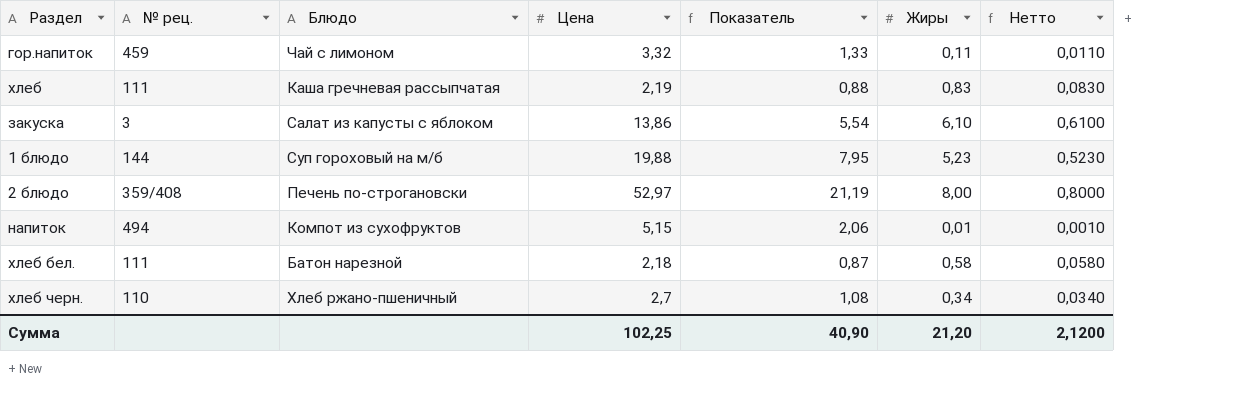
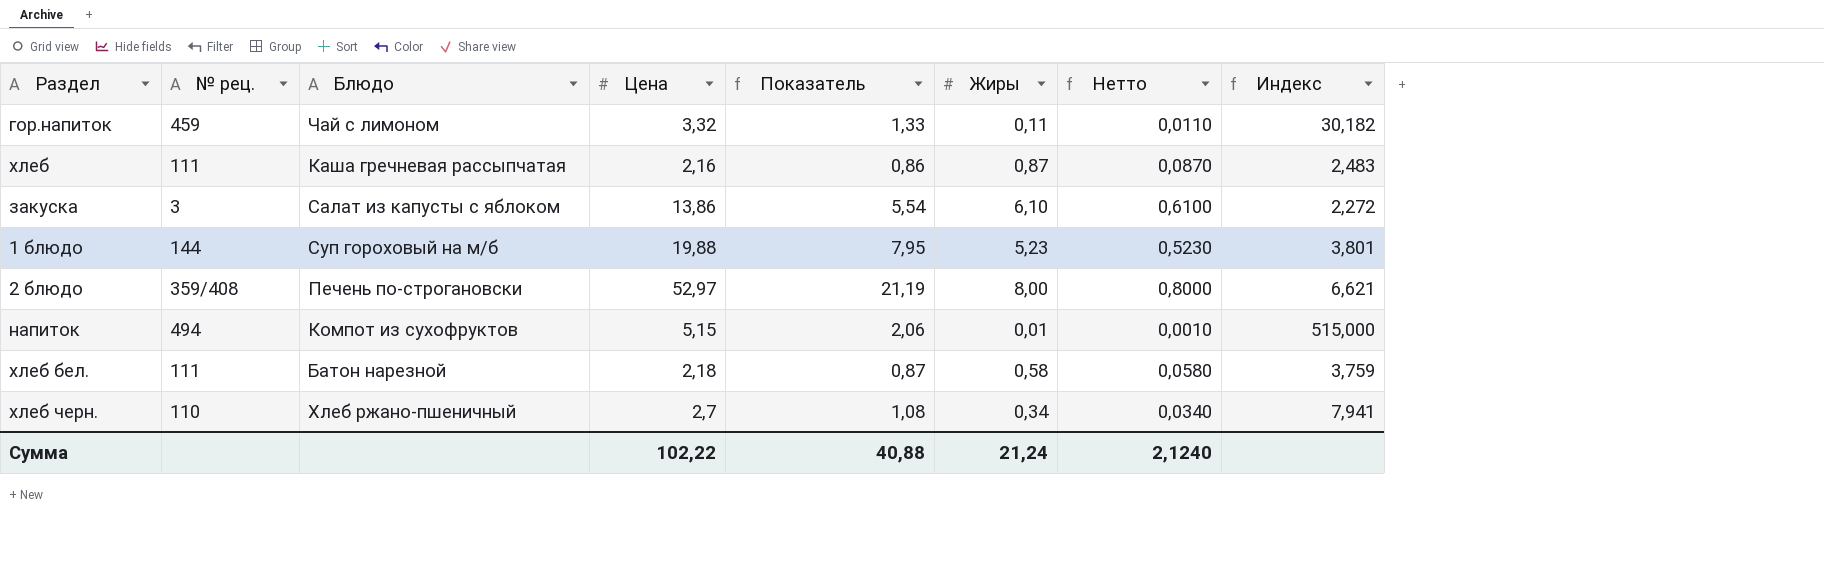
column Индекс | formula: none -> [Цена] / [Жиры]
хлеб | Цена: 2,19 -> 2,16
хлеб | Показатель: 0,88 -> 0,86
хлеб | Жиры: 0,83 -> 0,87
хлеб | Нетто: 0,0830 -> 0,0870
Сумма | Цена: 102,25 -> 102,22
Сумма | Показатель: 40,90 -> 40,88
Сумма | Жиры: 21,20 -> 21,24
Сумма | Нетто: 2,1200 -> 2,1240

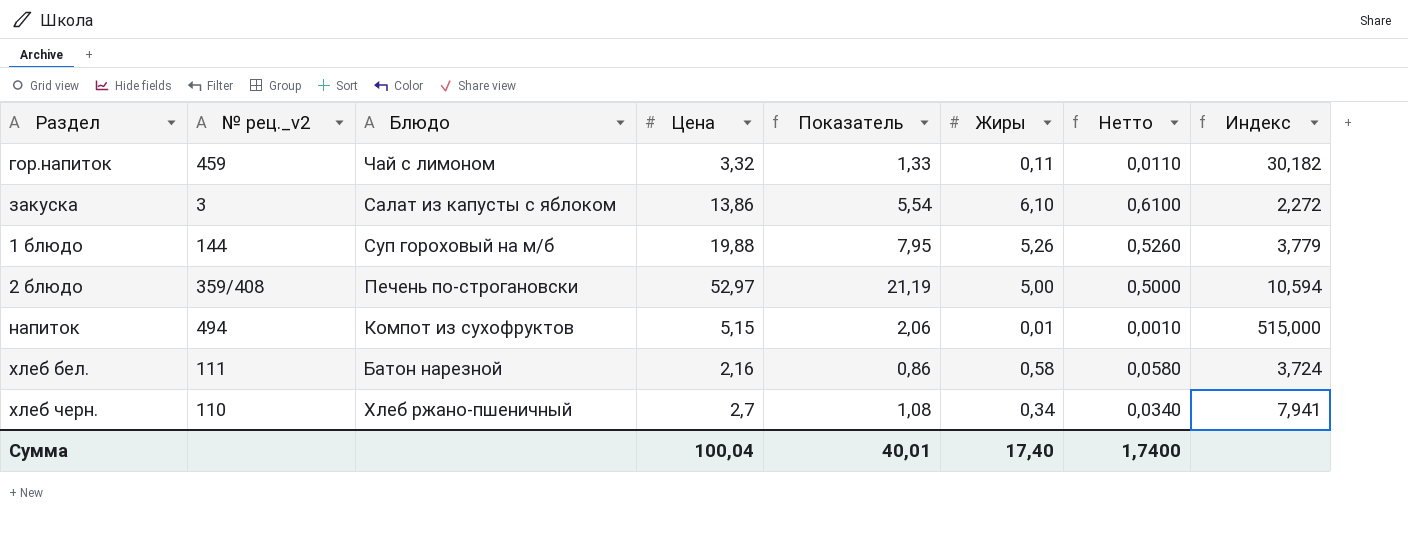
column name: № рец. -> № рец._v2
row хлеб: 111 | Каша гречневая рассыпчатая | 2,16 | 0,86 | 0,87 | 0,0870 | 2,483 -> none
1 блюдо | Жиры: 5,23 -> 5,26
1 блюдо | Нетто: 0,5230 -> 0,5260
1 блюдо | Индекс: 3,801 -> 3,779
2 блюдо | Жиры: 8,00 -> 5,00
2 блюдо | Нетто: 0,8000 -> 0,5000
2 блюдо | Индекс: 6,621 -> 10,594
хлеб бел. | Цена: 2,18 -> 2,16
хлеб бел. | Показатель: 0,87 -> 0,86
хлеб бел. | Индекс: 3,759 -> 3,724
Сумма | Цена: 102,22 -> 100,04
Сумма | Показатель: 40,88 -> 40,01
Сумма | Жиры: 21,24 -> 17,40
Сумма | Нетто: 2,1240 -> 1,7400

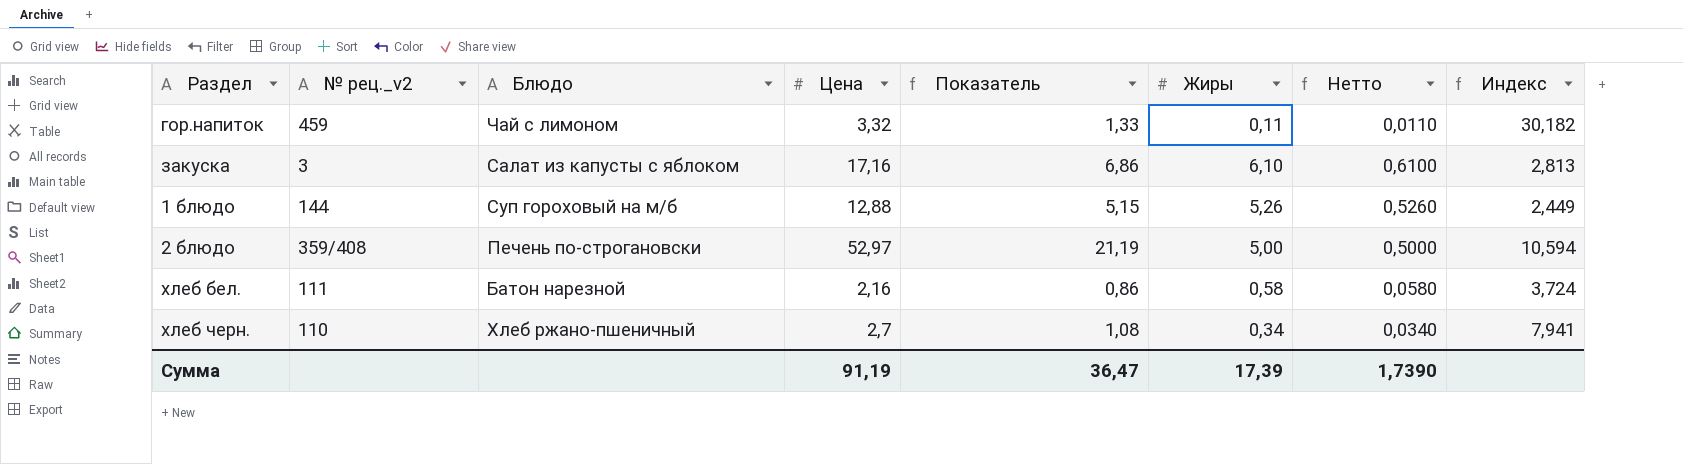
row напиток: 494 | Компот из сухофруктов | 5,15 | 2,06 | 0,01 | 0,0010 | 515,000 -> none
закуска | Цена: 13,86 -> 17,16
закуска | Показатель: 5,54 -> 6,86
закуска | Индекс: 2,272 -> 2,813
1 блюдо | Цена: 19,88 -> 12,88
1 блюдо | Показатель: 7,95 -> 5,15
1 блюдо | Индекс: 3,779 -> 2,449
Сумма | Цена: 100,04 -> 91,19
Сумма | Показатель: 40,01 -> 36,47
Сумма | Жиры: 17,40 -> 17,39
Сумма | Нетто: 1,7400 -> 1,7390

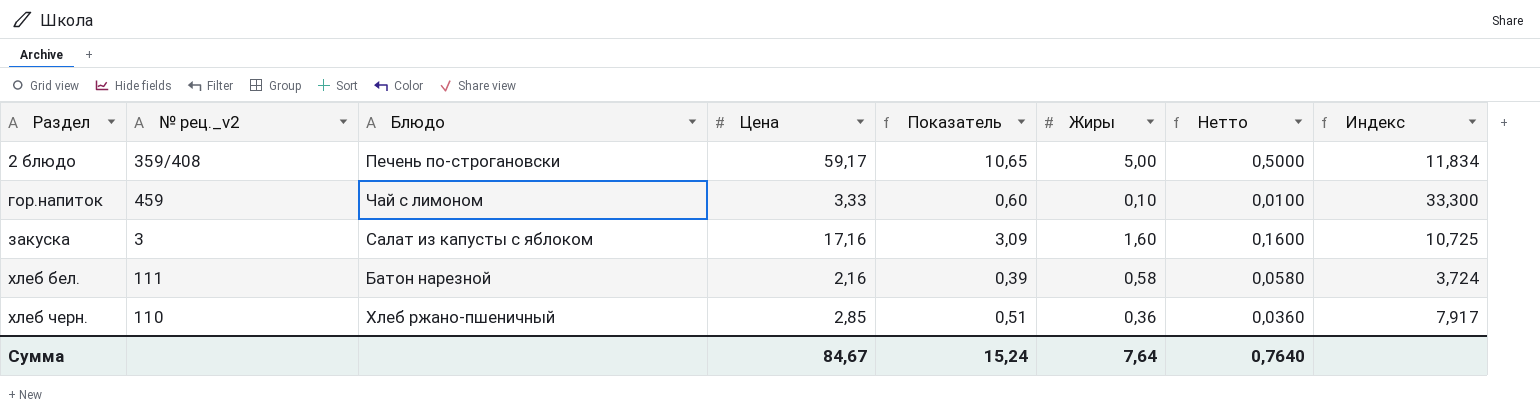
row order: none -> Раздел ascending
column Показатель | formula: [Цена] * 0,4 -> [Цена] * 0,18
row 1 блюдо: 144 | Суп гороховый на м/б | 12,88 | 5,15 | 5,26 | 0,5260 | 2,449 -> none
2 блюдо | Цена: 52,97 -> 59,17
2 блюдо | Индекс: 10,594 -> 11,834
гор.напиток | Цена: 3,32 -> 3,33
гор.напиток | Жиры: 0,11 -> 0,10
гор.напиток | Нетто: 0,0110 -> 0,0100
гор.напиток | Индекс: 30,182 -> 33,300
закуска | Жиры: 6,10 -> 1,60
закуска | Нетто: 0,6100 -> 0,1600
закуска | Индекс: 2,813 -> 10,725
хлеб черн. | Цена: 2,7 -> 2,85
хлеб черн. | Жиры: 0,34 -> 0,36
хлеб черн. | Нетто: 0,0340 -> 0,0360
хлеб черн. | Индекс: 7,941 -> 7,917
Сумма | Цена: 91,19 -> 84,67
Сумма | Показатель: 36,47 -> 15,24
Сумма | Жиры: 17,39 -> 7,64
Сумма | Нетто: 1,7390 -> 0,7640

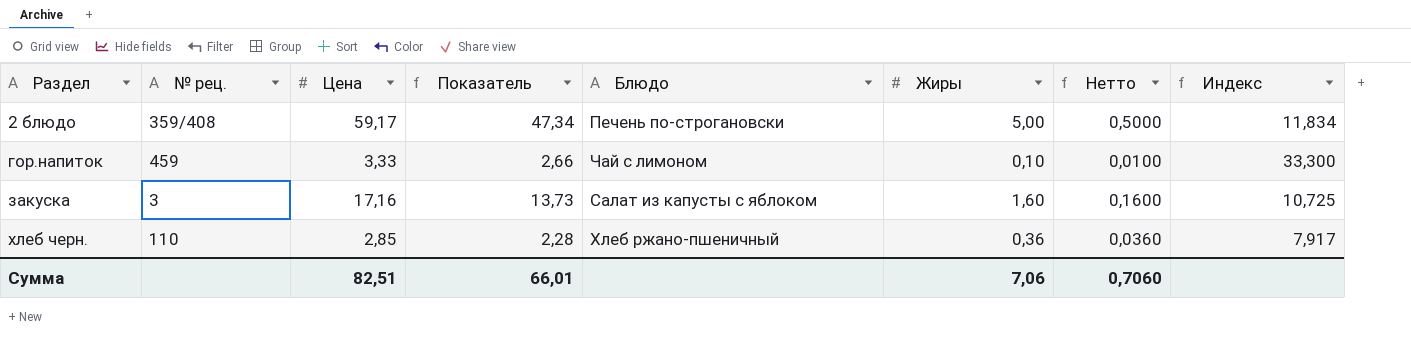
column name: № рец._v2 -> № рец.
column Показатель | formula: [Цена] * 0,18 -> [Цена] * 0,8
column Блюдо | position: 3 -> 5
row хлеб бел.: 111 | Батон нарезной | 2,16 | 0,39 | 0,58 | 0,0580 | 3,724 -> none
Сумма | Цена: 84,67 -> 82,51
Сумма | Показатель: 15,24 -> 66,01
Сумма | Жиры: 7,64 -> 7,06
Сумма | Нетто: 0,7640 -> 0,7060

